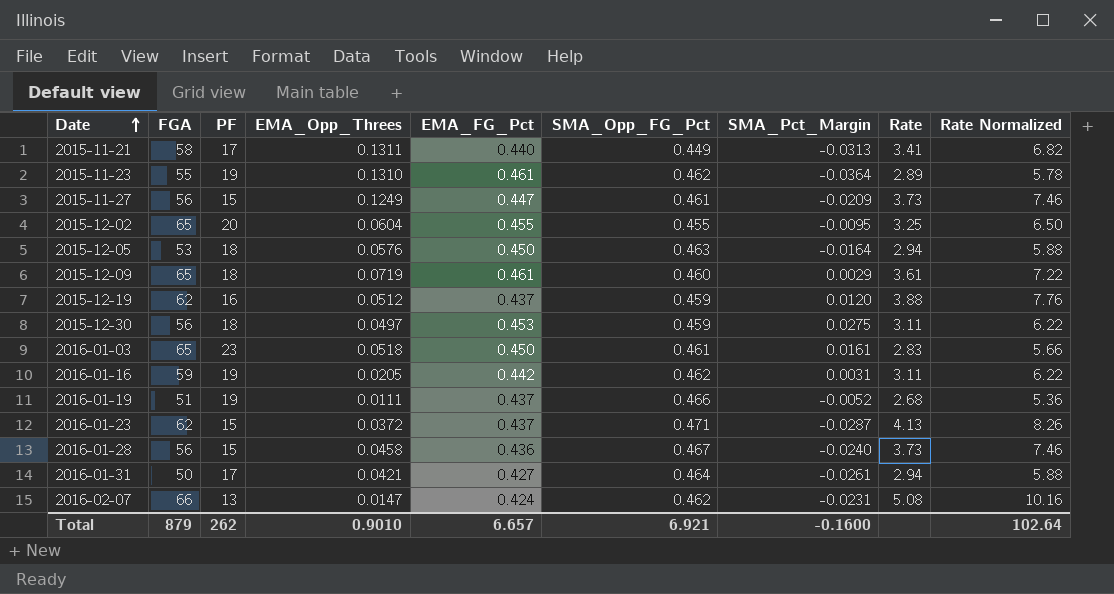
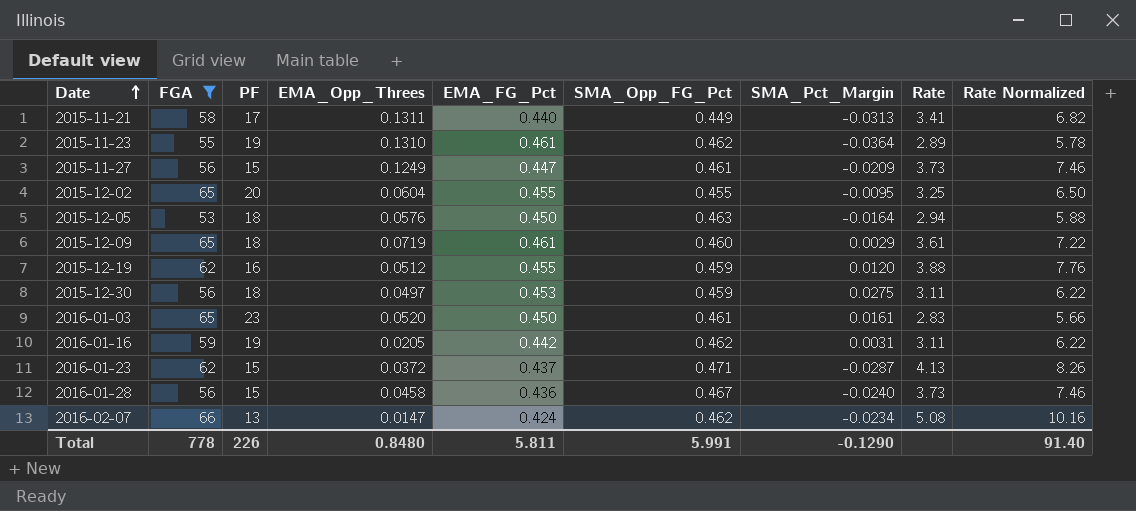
filter: none -> FGA >= 53
2015-12-19 | EMA_FG_Pct: 0.437 -> 0.455
2016-01-03 | EMA_Opp_Threes: 0.0518 -> 0.0520
2016-02-07 | SMA_Pct_Margin: -0.0231 -> -0.0234
Total | FGA: 879 -> 778
Total | PF: 262 -> 226
Total | EMA_Opp_Threes: 0.9010 -> 0.8480
Total | EMA_FG_Pct: 6.657 -> 5.811
Total | SMA_Opp_FG_Pct: 6.921 -> 5.991
Total | SMA_Pct_Margin: -0.1600 -> -0.1290
Total | Rate Normalized: 102.64 -> 91.40

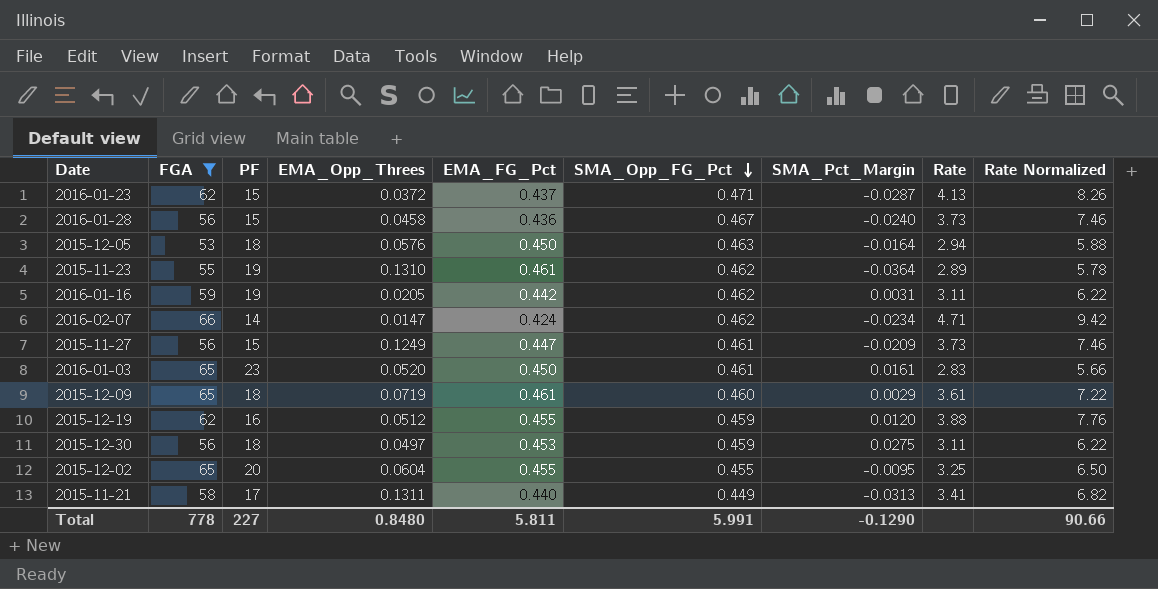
row order: Date ascending -> SMA_Opp_FG_Pct descending
2016-02-07 | PF: 13 -> 14
2016-02-07 | Rate: 5.08 -> 4.71
2016-02-07 | Rate Normalized: 10.16 -> 9.42
Total | PF: 226 -> 227
Total | Rate Normalized: 91.40 -> 90.66

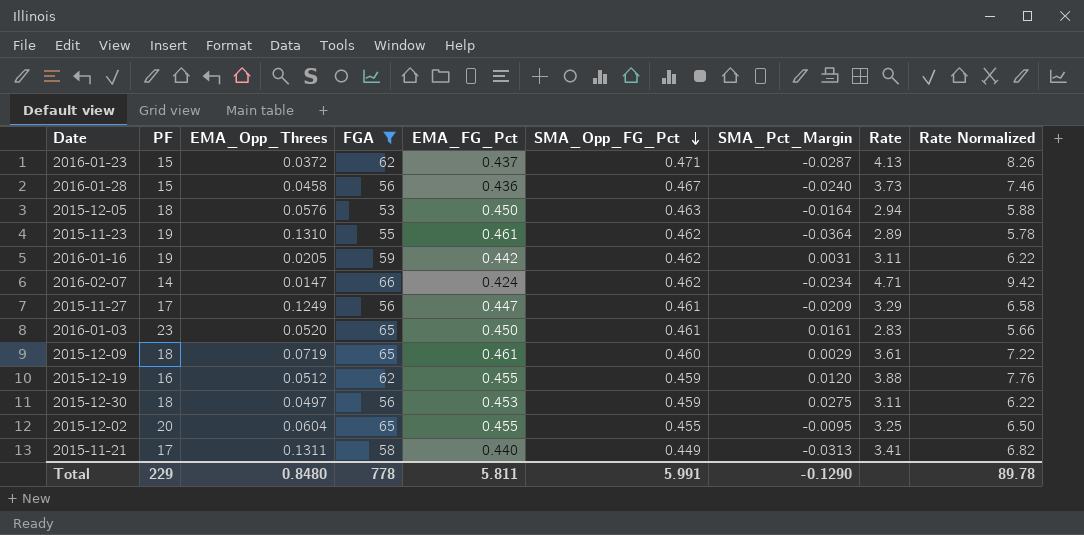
column FGA | position: 2 -> 4
2015-11-27 | PF: 15 -> 17
2015-11-27 | Rate: 3.73 -> 3.29
2015-11-27 | Rate Normalized: 7.46 -> 6.58
Total | PF: 227 -> 229
Total | Rate Normalized: 90.66 -> 89.78

